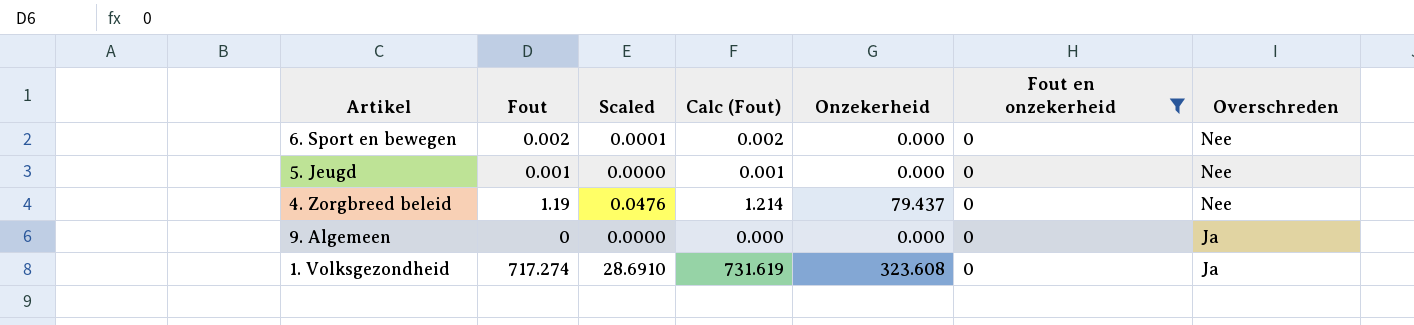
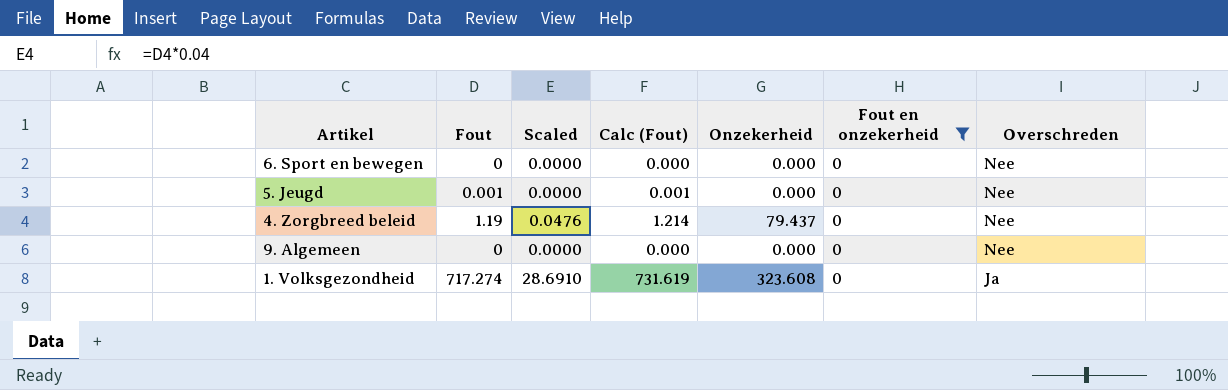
6. Sport en bewegen | Fout: 0.002 -> 0
6. Sport en bewegen | Scaled: 0.0001 -> 0.0000
6. Sport en bewegen | Calc (Fout): 0.002 -> 0.000
9. Algemeen | Overschreden: Ja -> Nee

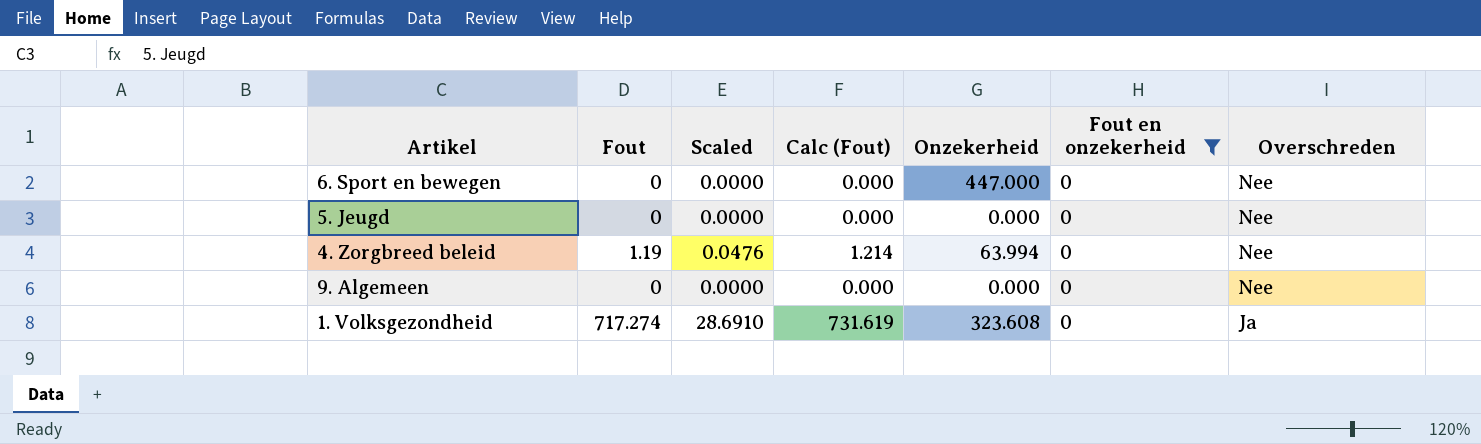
6. Sport en bewegen | Onzekerheid: 0.000 -> 447.000
5. Jeugd | Fout: 0.001 -> 0
5. Jeugd | Calc (Fout): 0.001 -> 0.000
4. Zorgbreed beleid | Onzekerheid: 79.437 -> 63.994

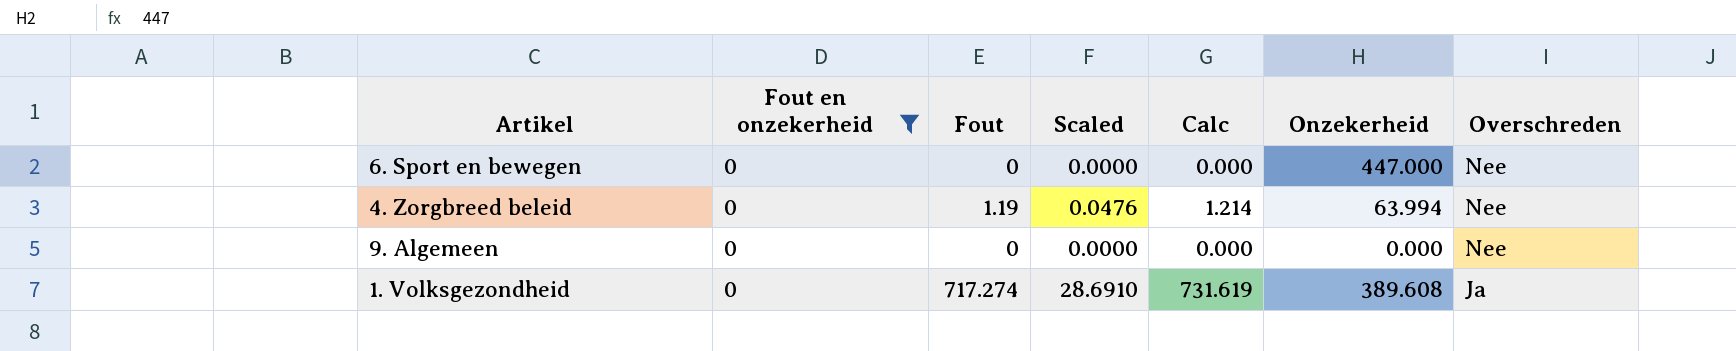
column Fout en onzekerheid | position: 6 -> 2
column name: Calc (Fout) -> Calc
row 5. Jeugd: 0 | 0.0000 | 0.000 | 0.000 | 0 | Nee -> none
1. Volksgezondheid | Onzekerheid: 323.608 -> 389.608

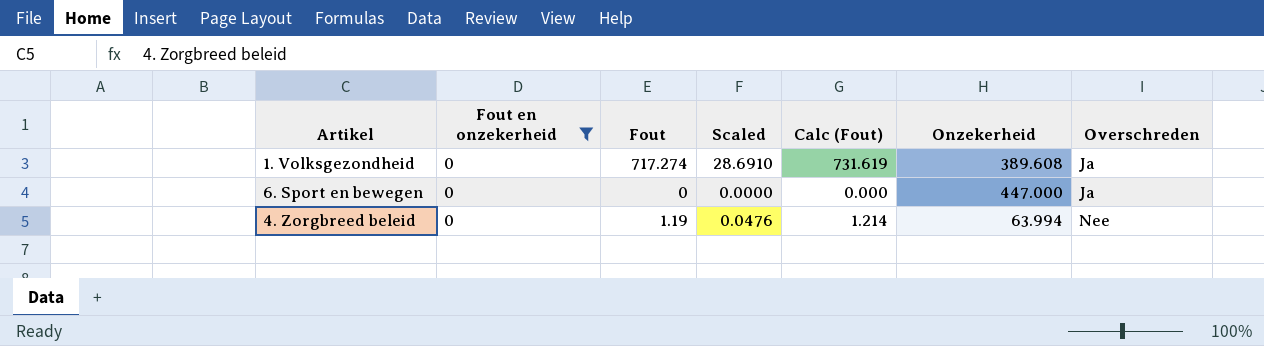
row order: Overschreden descending -> Overschreden ascending
column name: Calc -> Calc (Fout)
row 9. Algemeen: 0 | 0 | 0.0000 | 0.000 | 0.000 | Nee -> none
6. Sport en bewegen | Overschreden: Nee -> Ja

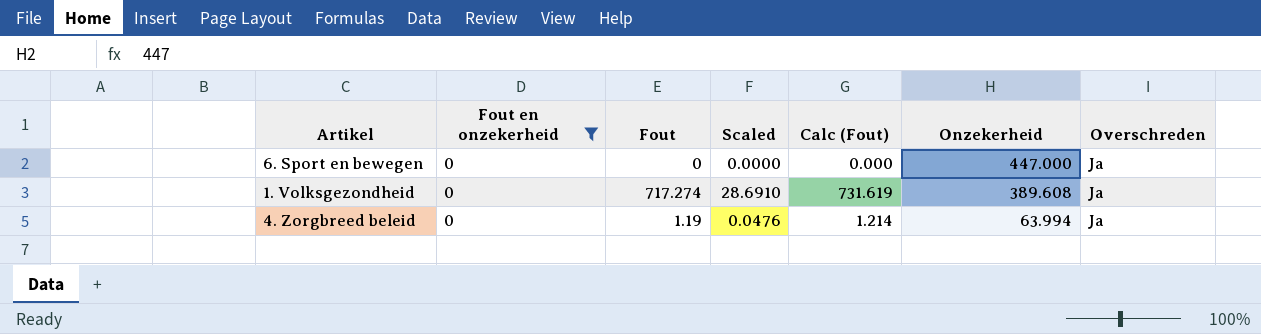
row order: Overschreden ascending -> Onzekerheid descending
4. Zorgbreed beleid | Overschreden: Nee -> Ja

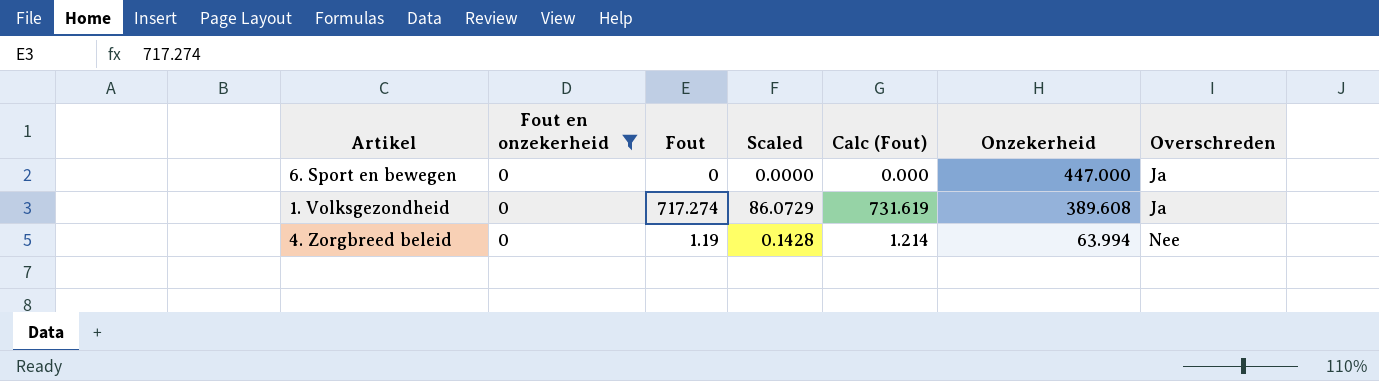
column Scaled | formula: [Fout] * 0.04 -> [Fout] * 0.12
4. Zorgbreed beleid | Overschreden: Ja -> Nee

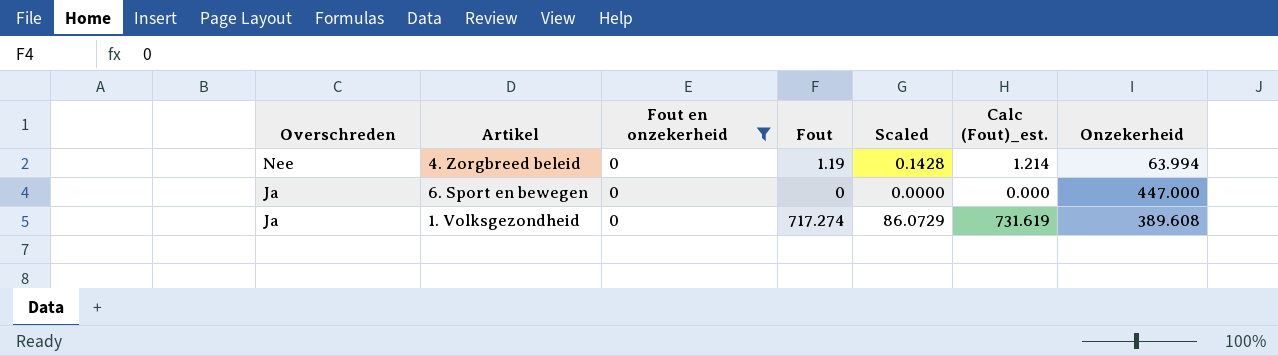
row order: Onzekerheid descending -> Overschreden descending
column Overschreden | position: 7 -> 1
column name: Calc (Fout) -> Calc (Fout)_est.

